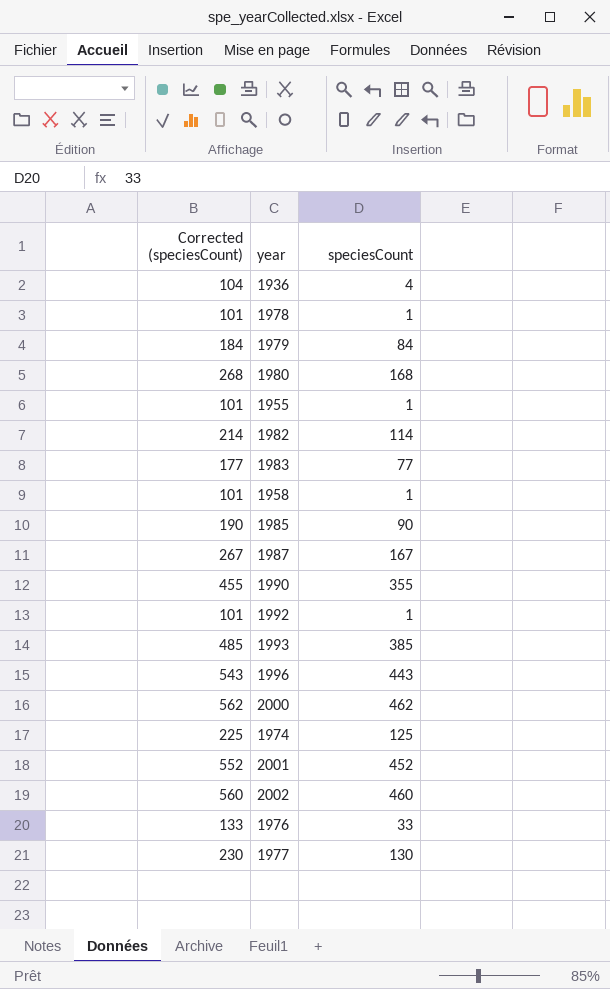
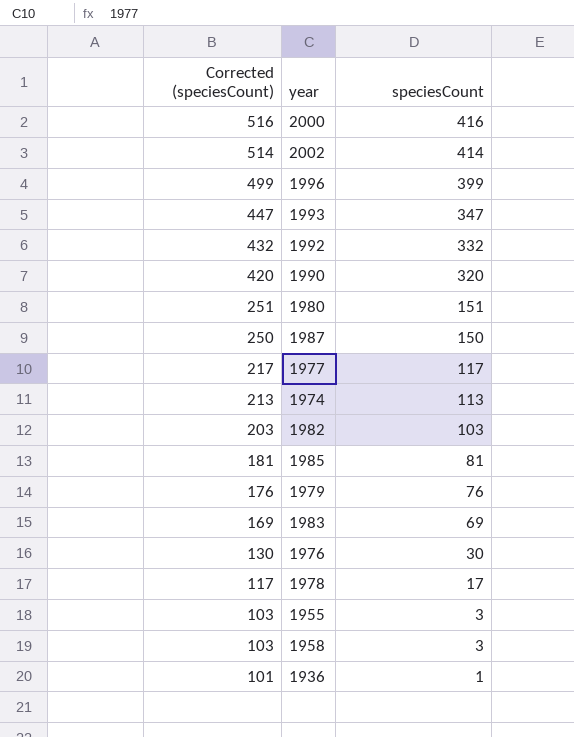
row order: none -> Corrected (speciesCount) descending
row 2001: 552 | 452 -> none
2000 | Corrected (speciesCount): 562 -> 516
2000 | speciesCount: 462 -> 416
2002 | Corrected (speciesCount): 560 -> 514
2002 | speciesCount: 460 -> 414
1996 | Corrected (speciesCount): 543 -> 499
1996 | speciesCount: 443 -> 399
1993 | Corrected (speciesCount): 485 -> 447
1993 | speciesCount: 385 -> 347
1992 | Corrected (speciesCount): 101 -> 432
1992 | speciesCount: 1 -> 332
1990 | Corrected (speciesCount): 455 -> 420
1990 | speciesCount: 355 -> 320
1980 | Corrected (speciesCount): 268 -> 251
1980 | speciesCount: 168 -> 151
1987 | Corrected (speciesCount): 267 -> 250
1987 | speciesCount: 167 -> 150
1977 | Corrected (speciesCount): 230 -> 217
1977 | speciesCount: 130 -> 117
1974 | Corrected (speciesCount): 225 -> 213
1974 | speciesCount: 125 -> 113
1982 | Corrected (speciesCount): 214 -> 203
1982 | speciesCount: 114 -> 103
1985 | Corrected (speciesCount): 190 -> 181
1985 | speciesCount: 90 -> 81
1979 | Corrected (speciesCount): 184 -> 176
1979 | speciesCount: 84 -> 76
1983 | Corrected (speciesCount): 177 -> 169
1983 | speciesCount: 77 -> 69
1976 | Corrected (speciesCount): 133 -> 130
1976 | speciesCount: 33 -> 30
1978 | Corrected (speciesCount): 101 -> 117
1978 | speciesCount: 1 -> 17
1955 | Corrected (speciesCount): 101 -> 103
1955 | speciesCount: 1 -> 3
1958 | Corrected (speciesCount): 101 -> 103
1958 | speciesCount: 1 -> 3
1936 | Corrected (speciesCount): 104 -> 101
1936 | speciesCount: 4 -> 1

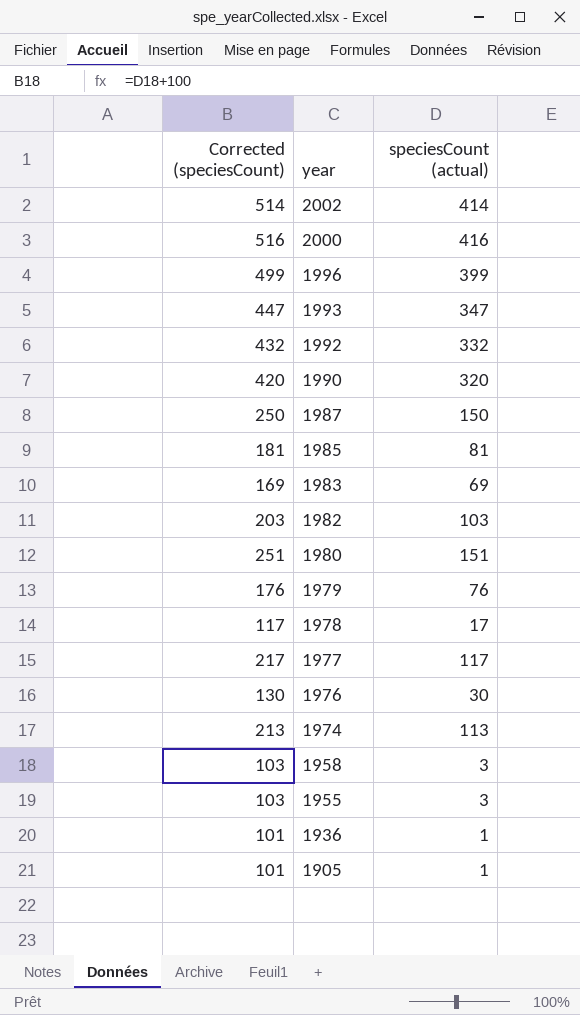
row order: Corrected (speciesCount) descending -> year descending
column name: speciesCount -> speciesCount (actual)
row 1905: none -> 101 | 1

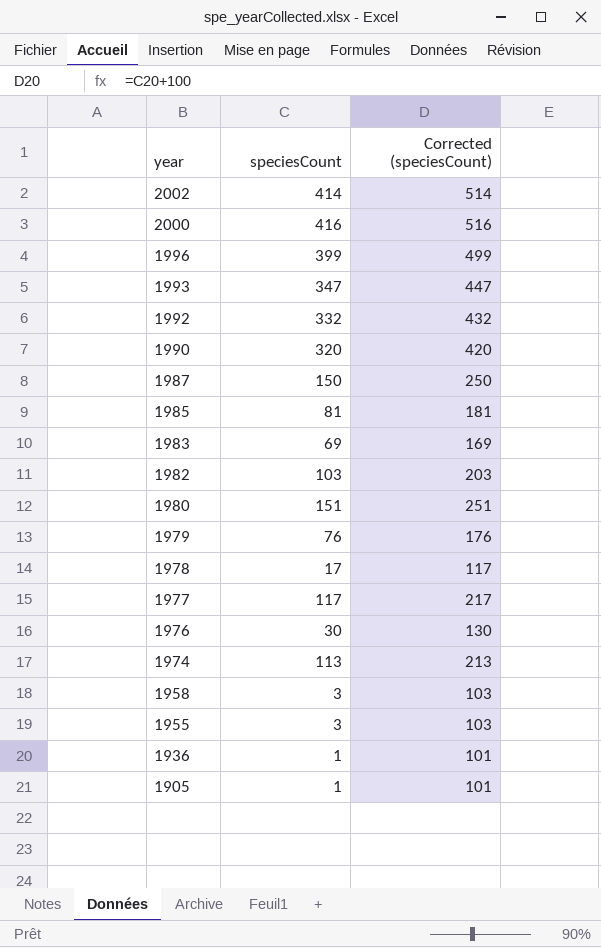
column name: speciesCount (actual) -> speciesCount
column Corrected (speciesCount) | position: 1 -> 3

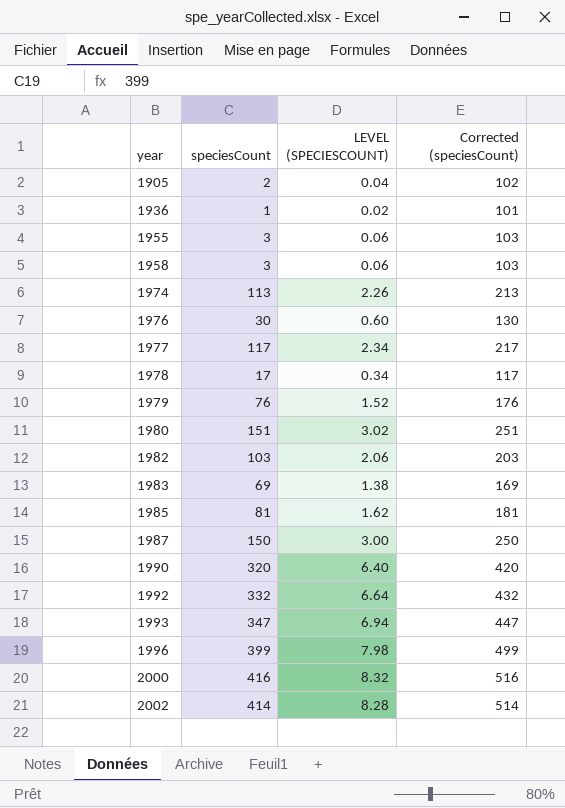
row order: year descending -> year ascending
column LEVEL (SPECIESCOUNT) | formula: none -> [speciesCount] * 0.02
1905 | speciesCount: 1 -> 2
1905 | Corrected (speciesCount): 101 -> 102

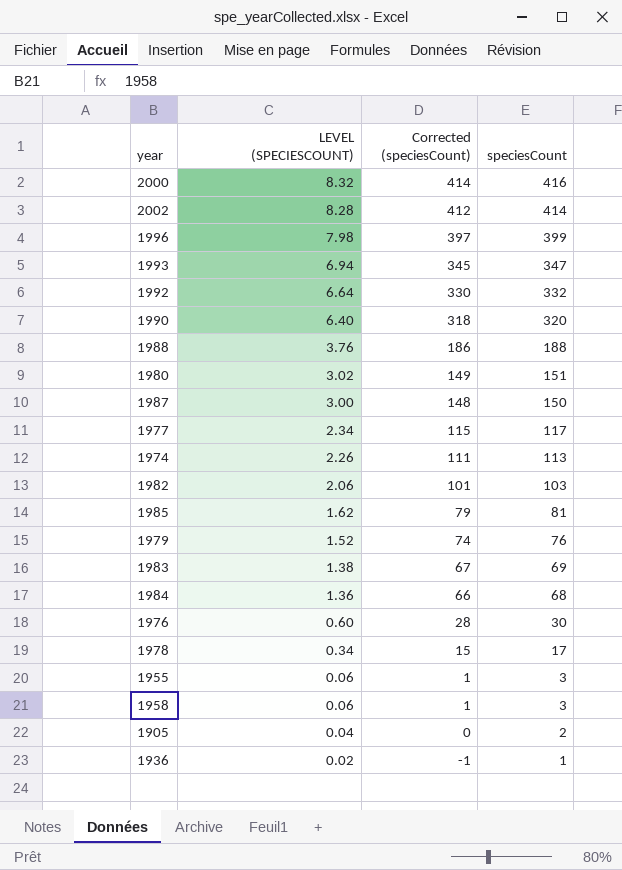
row order: year ascending -> LEVEL (SPECIESCOUNT) descending
column Corrected (speciesCount) | formula: [speciesCount] + 100 -> [speciesCount] - 2
column speciesCount | position: 2 -> 4
row 1988: none -> 3.76 | 186 | 188
row 1984: none -> 1.36 | 66 | 68

